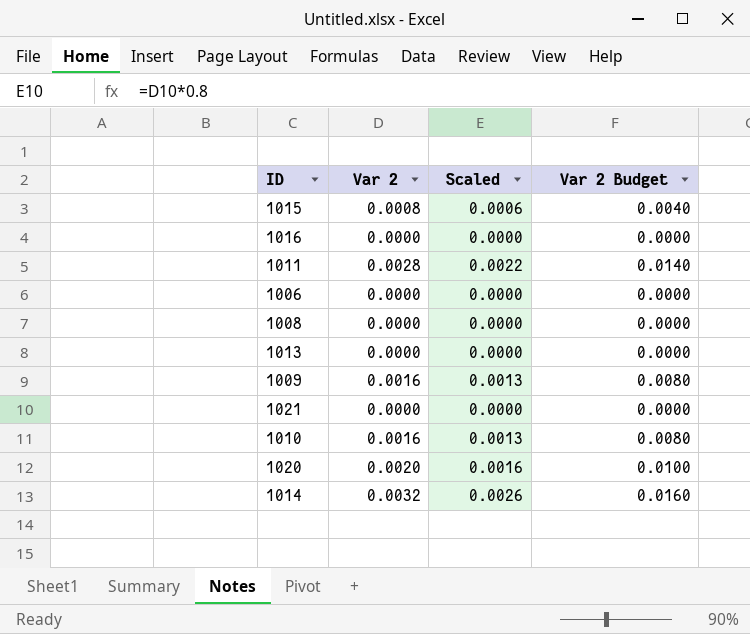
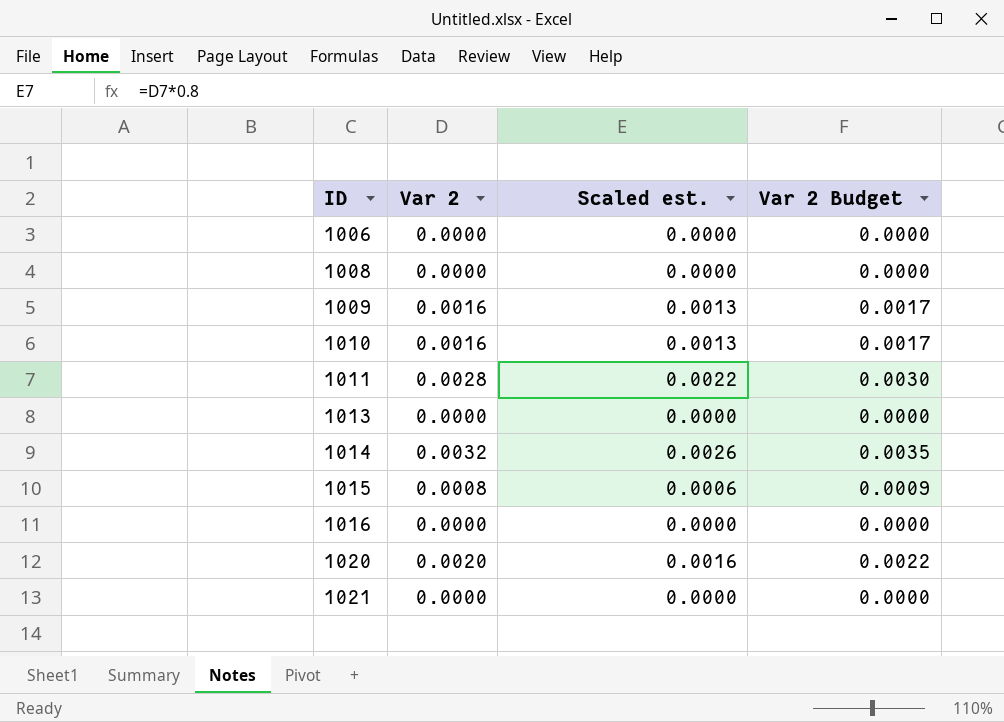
row order: none -> ID ascending
column name: Scaled -> Scaled est.
column Var 2 Budget | formula: [Var 2] * 5 -> [Var 2] * 1.08

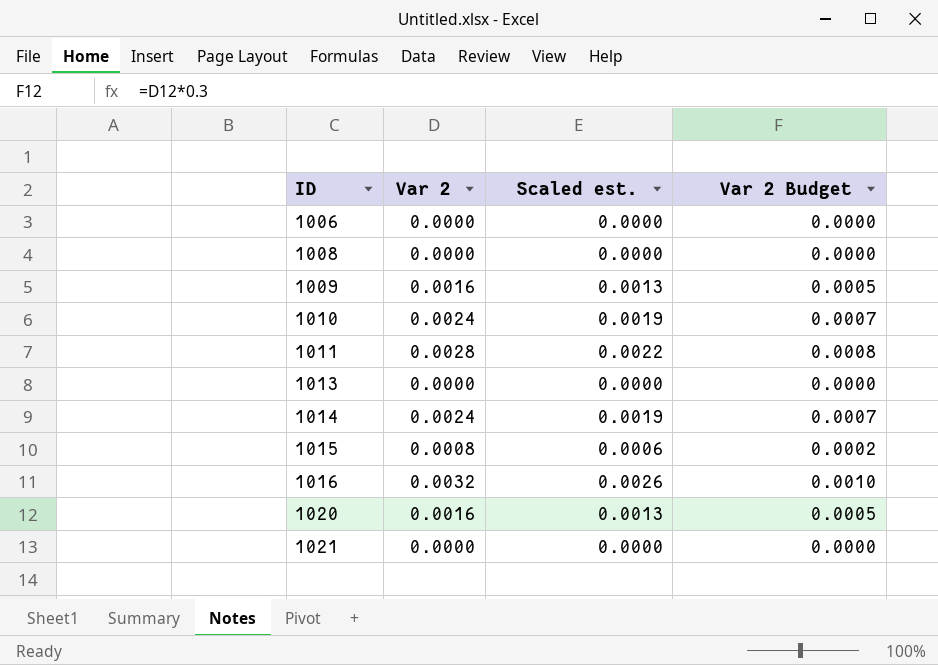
column Var 2 Budget | formula: [Var 2] * 1.08 -> [Var 2] * 0.3
1010 | Var 2: 0.0016 -> 0.0024
1010 | Scaled est.: 0.0013 -> 0.0019
1014 | Var 2: 0.0032 -> 0.0024
1014 | Scaled est.: 0.0026 -> 0.0019
1016 | Var 2: 0.0000 -> 0.0032
1016 | Scaled est.: 0.0000 -> 0.0026
1020 | Var 2: 0.0020 -> 0.0016
1020 | Scaled est.: 0.0016 -> 0.0013

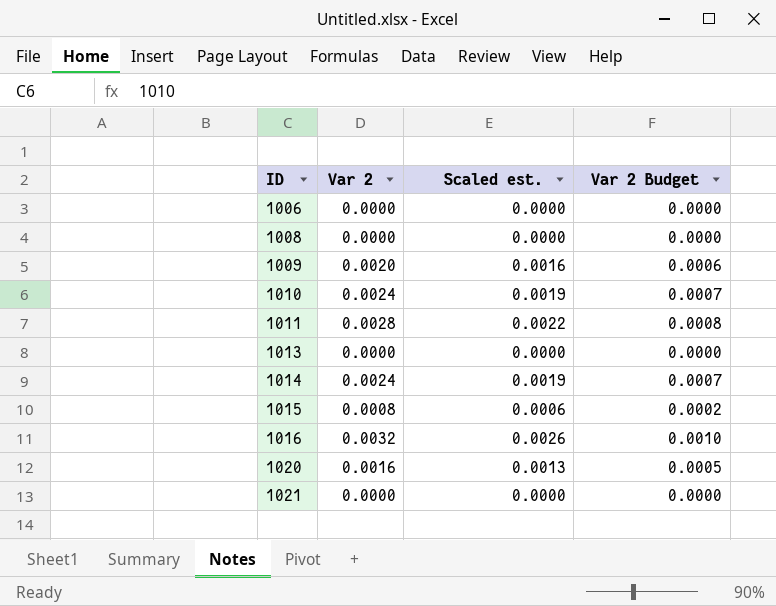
1009 | Var 2: 0.0016 -> 0.0020
1009 | Scaled est.: 0.0013 -> 0.0016
1009 | Var 2 Budget: 0.0005 -> 0.0006

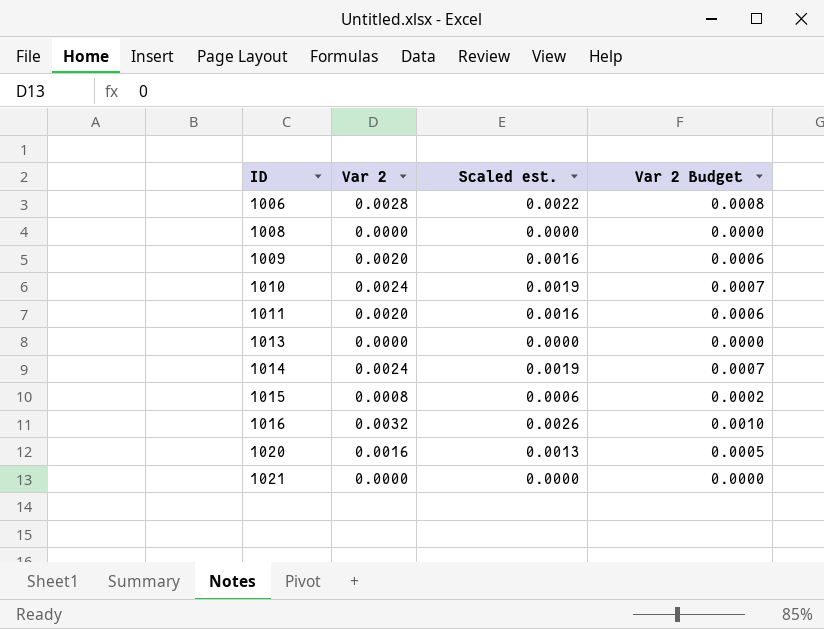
1006 | Var 2: 0.0000 -> 0.0028
1006 | Scaled est.: 0.0000 -> 0.0022
1006 | Var 2 Budget: 0.0000 -> 0.0008
1011 | Var 2: 0.0028 -> 0.0020
1011 | Scaled est.: 0.0022 -> 0.0016
1011 | Var 2 Budget: 0.0008 -> 0.0006

